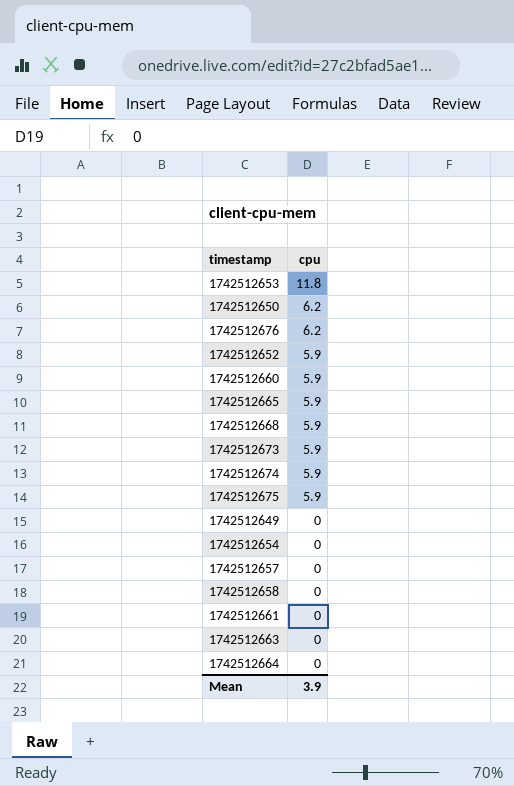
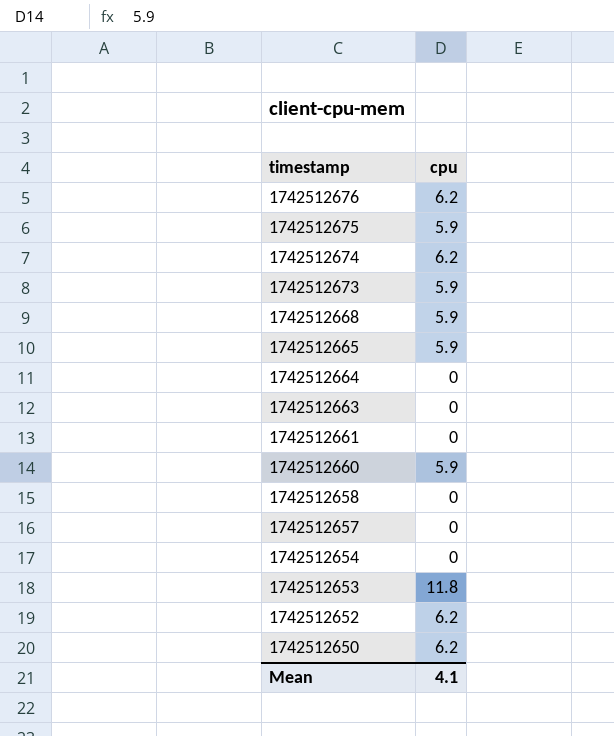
row order: cpu descending -> timestamp descending
row 1742512649: 0 -> none
1742512674 | cpu: 5.9 -> 6.2
1742512652 | cpu: 5.9 -> 6.2
Mean | cpu: 3.9 -> 4.1

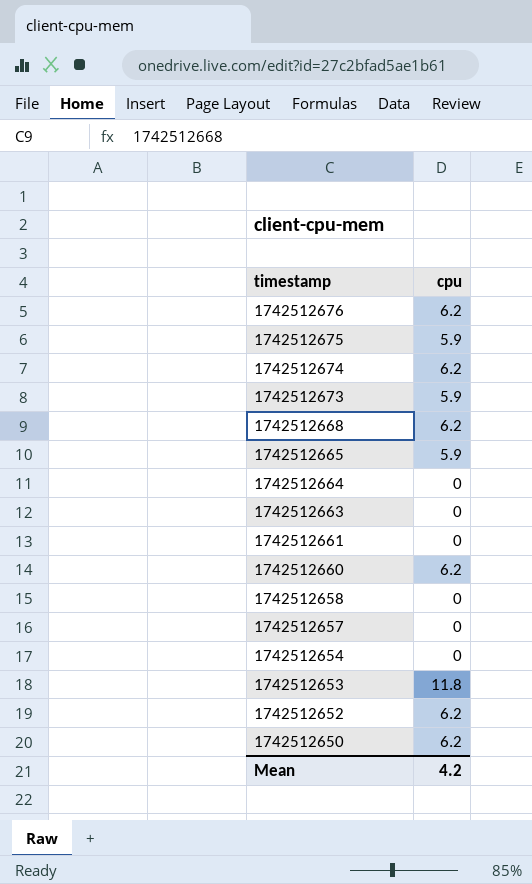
1742512668 | cpu: 5.9 -> 6.2
1742512660 | cpu: 5.9 -> 6.2
Mean | cpu: 4.1 -> 4.2

